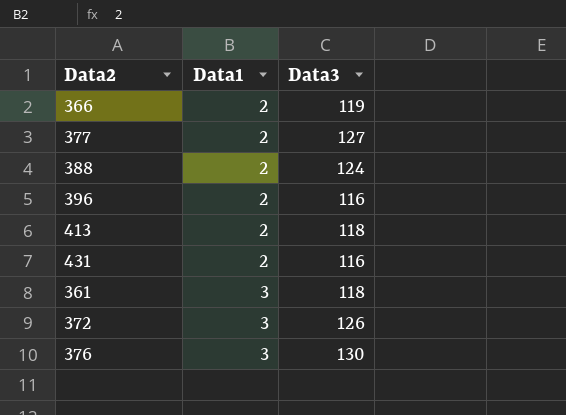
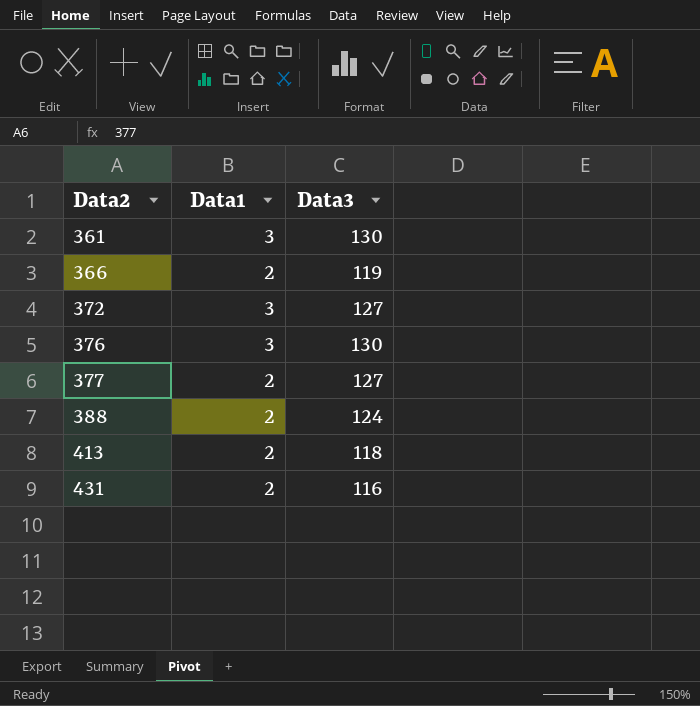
row order: Data1 ascending -> Data2 ascending
row 396: 2 | 116 -> none
361 | Data3: 118 -> 130
372 | Data3: 126 -> 127

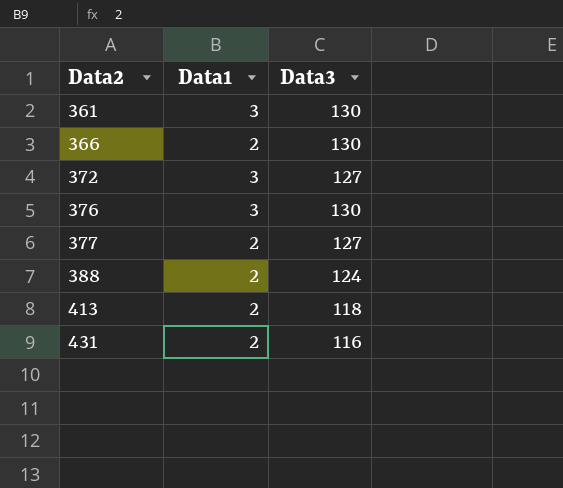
366 | Data3: 119 -> 130

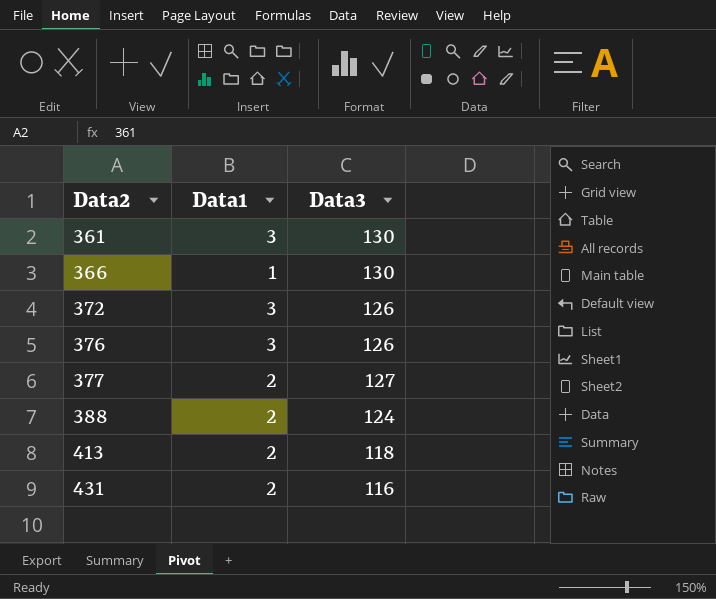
366 | Data1: 2 -> 1
372 | Data3: 127 -> 126
376 | Data3: 130 -> 126

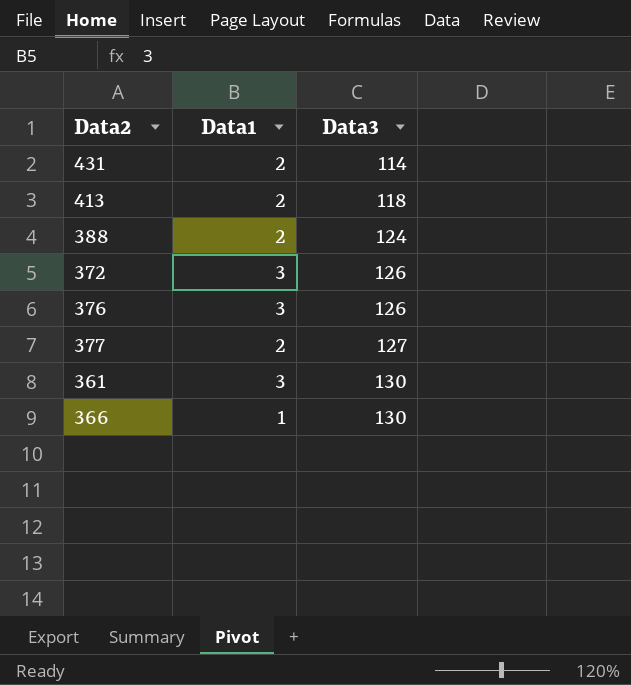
row order: Data2 ascending -> Data3 ascending
431 | Data3: 116 -> 114

